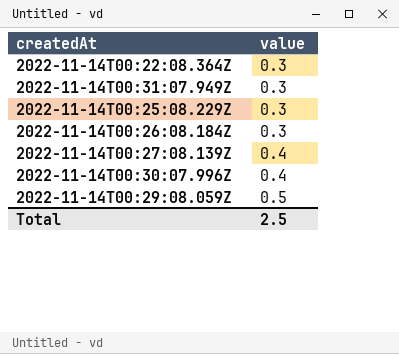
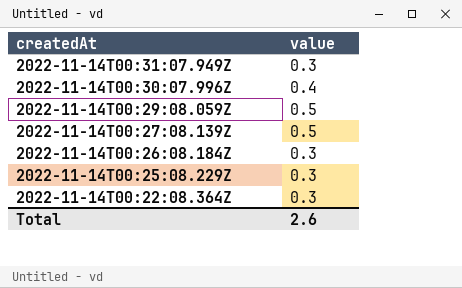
row order: value ascending -> createdAt descending
2022-11-14T00:27:08.139Z | value: 0.4 -> 0.5
Total | value: 2.5 -> 2.6

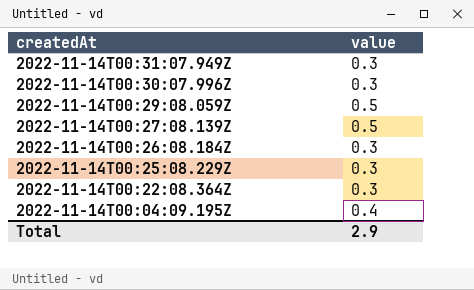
2022-11-14T00:30:07.996Z | value: 0.4 -> 0.3
row 2022-11-14T00:04:09.195Z: none -> 0.4
Total | value: 2.6 -> 2.9

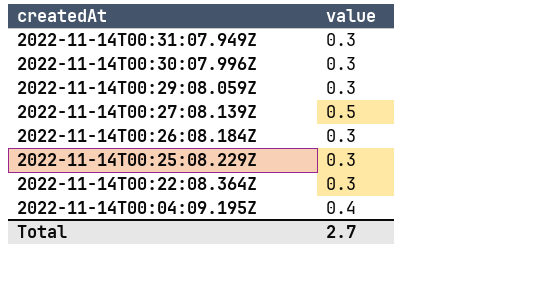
2022-11-14T00:29:08.059Z | value: 0.5 -> 0.3
Total | value: 2.9 -> 2.7

